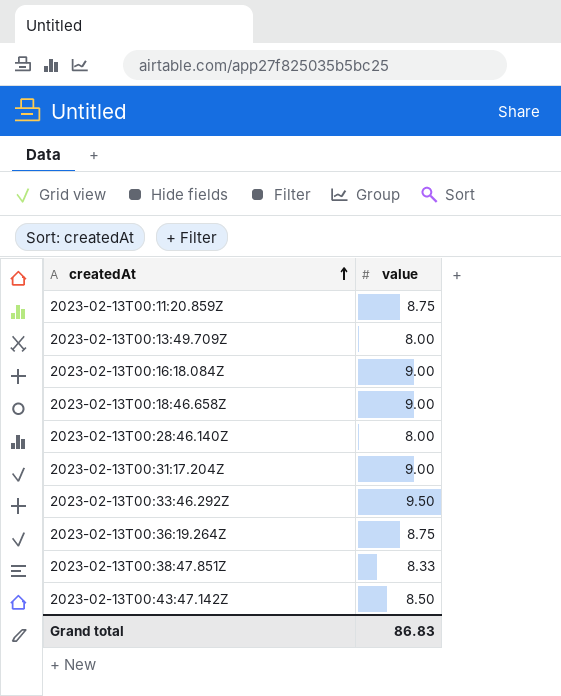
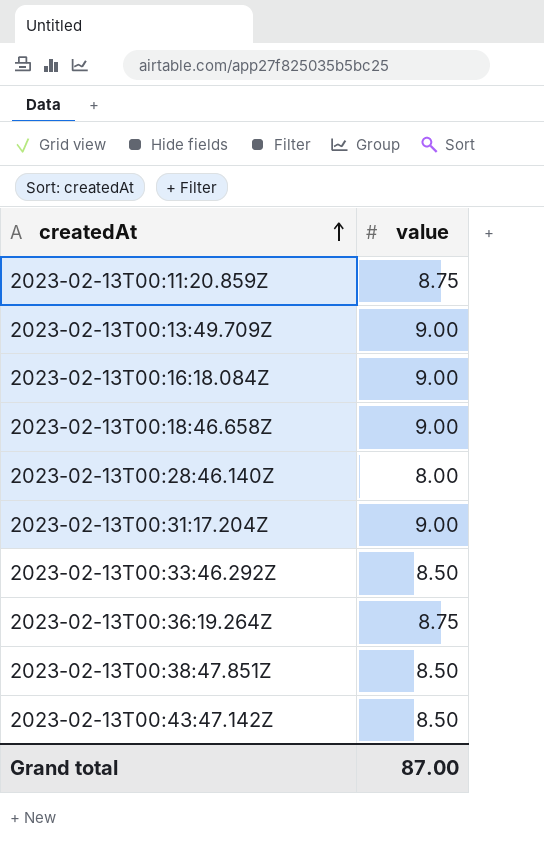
2023-02-13T00:13:49.709Z | value: 8.00 -> 9.00
2023-02-13T00:33:46.292Z | value: 9.50 -> 8.50
2023-02-13T00:38:47.851Z | value: 8.33 -> 8.50
Grand total | value: 86.83 -> 87.00

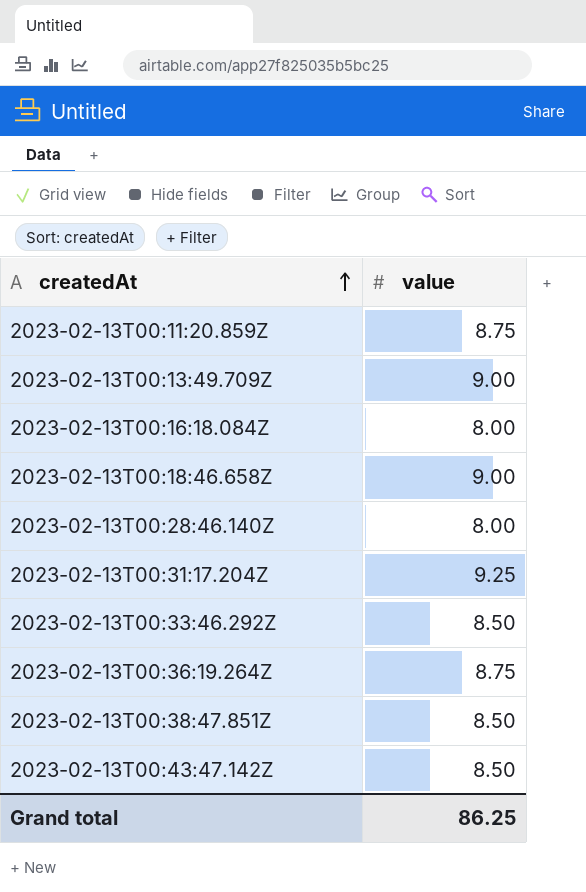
2023-02-13T00:16:18.084Z | value: 9.00 -> 8.00
2023-02-13T00:31:17.204Z | value: 9.00 -> 9.25
Grand total | value: 87.00 -> 86.25

